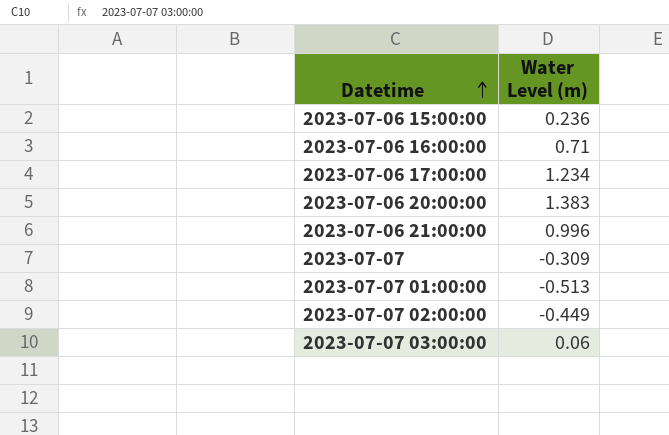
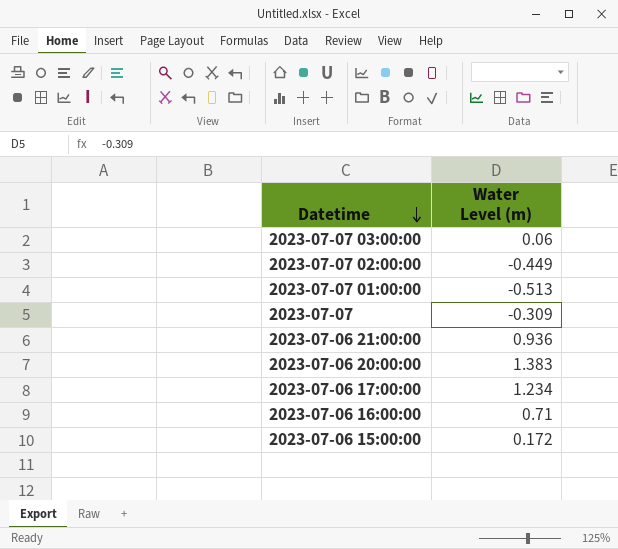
row order: Datetime ascending -> Datetime descending
2023-07-06 21:00:00 | Water Level (m): 0.996 -> 0.936
2023-07-06 15:00:00 | Water Level (m): 0.236 -> 0.172

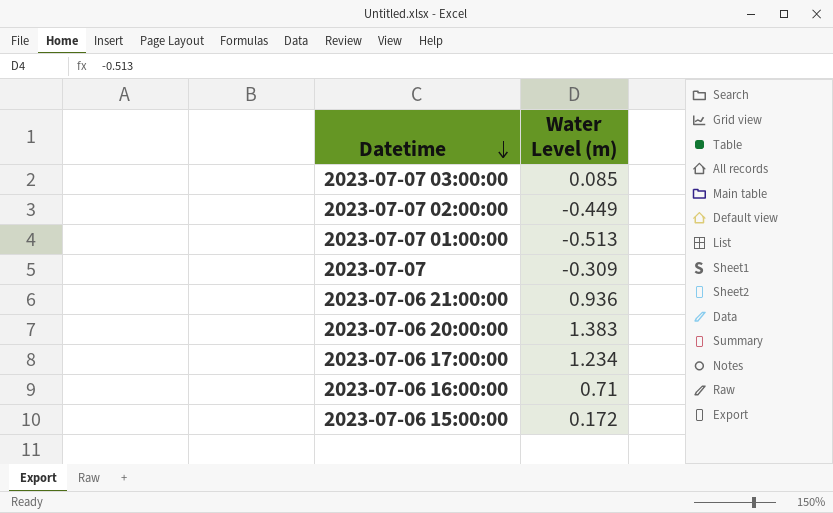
2023-07-07 03:00:00 | Water Level (m): 0.06 -> 0.085

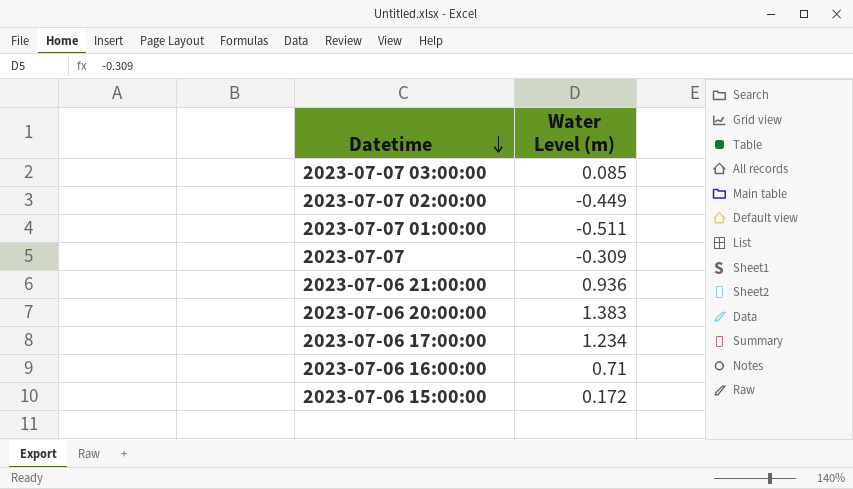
2023-07-07 01:00:00 | Water Level (m): -0.513 -> -0.511

